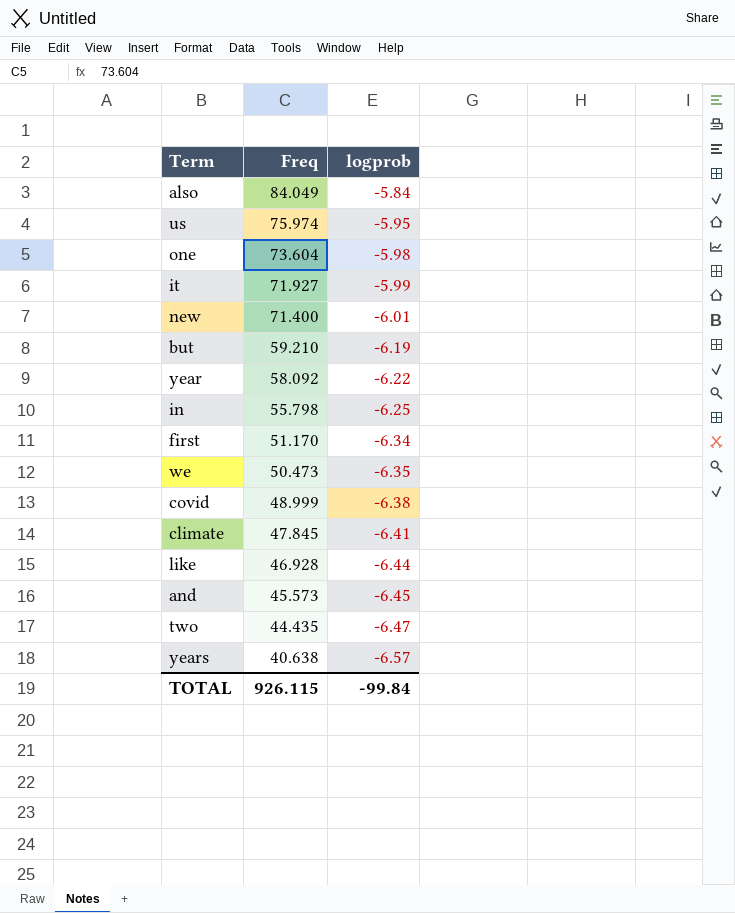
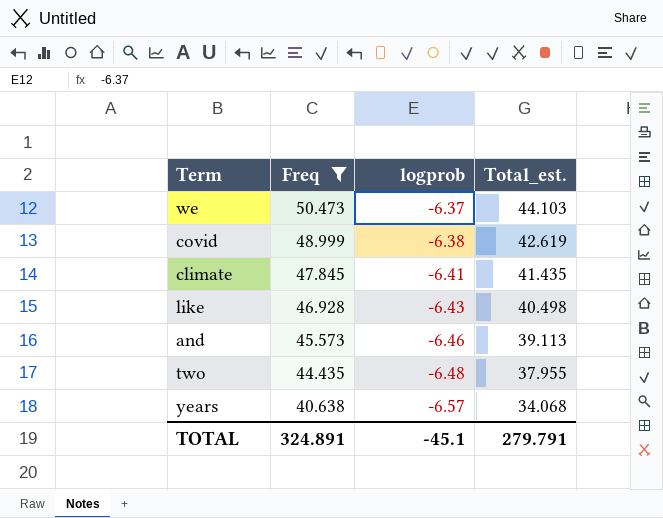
filter: none -> Freq <= 50.473
column Total_est. | formula: none -> [Freq] + [logprob]
we | logprob: -6.35 -> -6.37
like | logprob: -6.44 -> -6.43
and | logprob: -6.45 -> -6.46
two | logprob: -6.47 -> -6.48
TOTAL | Freq: 926.115 -> 324.891
TOTAL | logprob: -99.84 -> -45.1

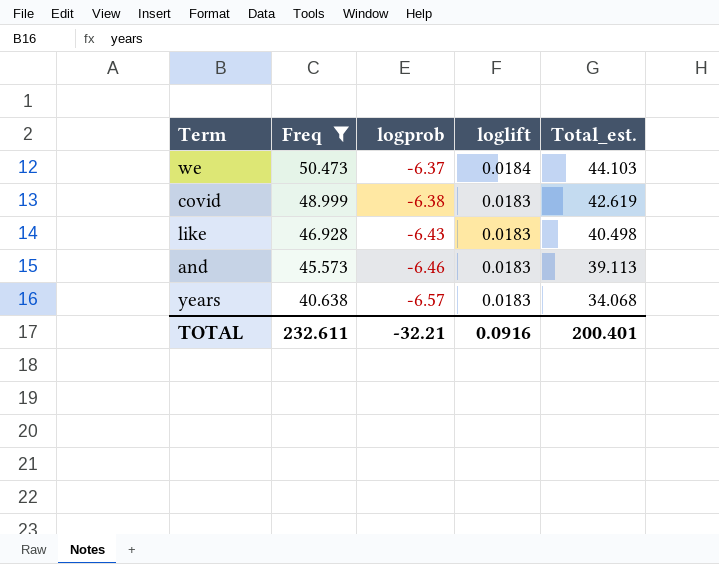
column loglift | position: none -> 4
row climate: 47.845 | -6.41 | 41.435 -> none
row two: 44.435 | -6.48 | 37.955 -> none
TOTAL | Freq: 324.891 -> 232.611
TOTAL | logprob: -45.1 -> -32.21
TOTAL | Total_est.: 279.791 -> 200.401

